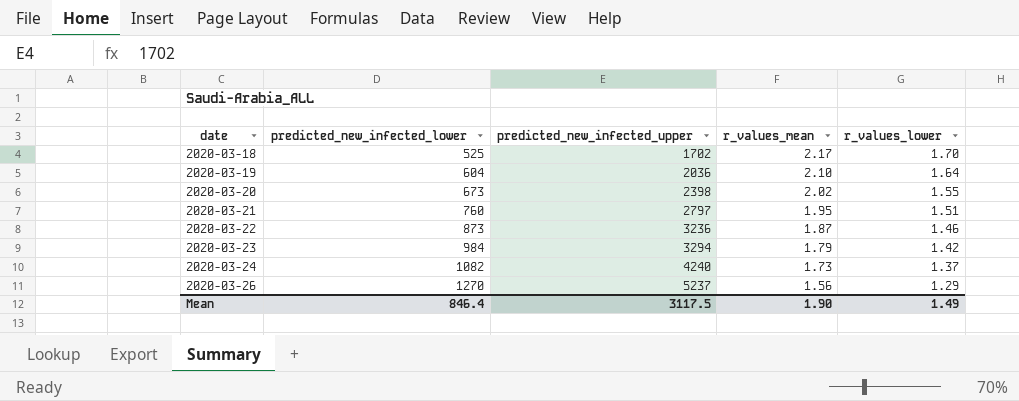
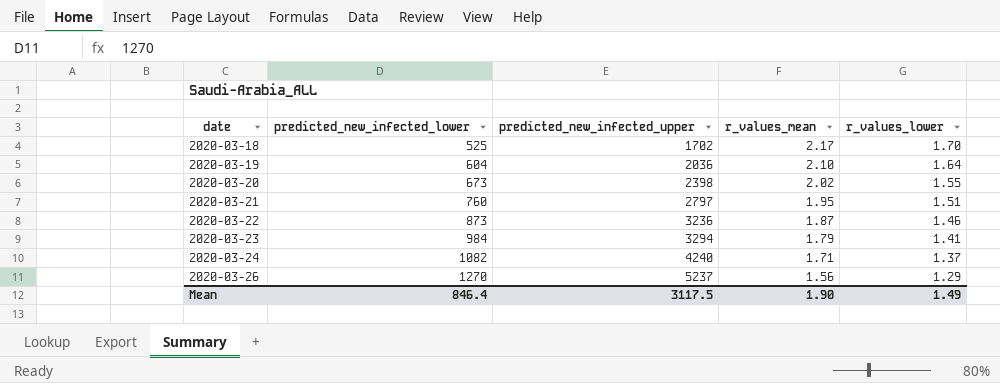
2020-03-23 | r_values_lower: 1.42 -> 1.41
2020-03-24 | r_values_mean: 1.73 -> 1.71

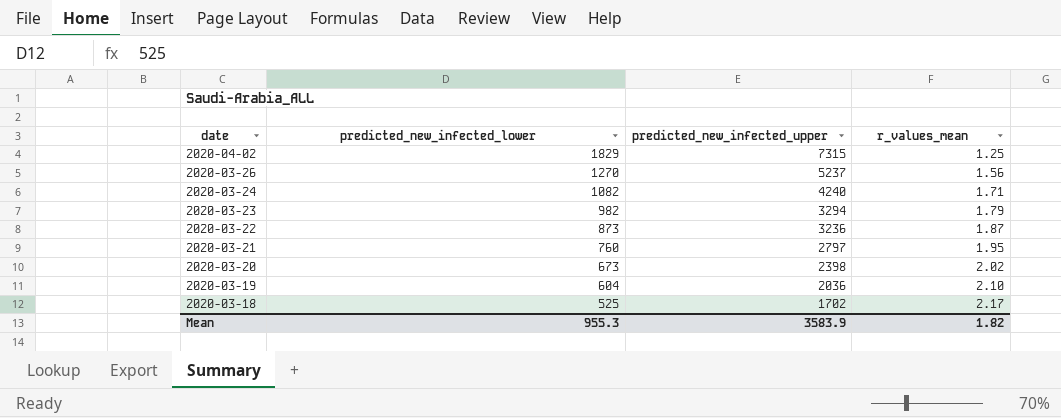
row order: date ascending -> date descending
column r_values_lower | position: 5 -> none
row 2020-04-02: none -> 1829 | 7315 | 1.25
2020-03-23 | predicted_new_infected_lower: 984 -> 982
Mean | predicted_new_infected_lower: 846.4 -> 955.3
Mean | predicted_new_infected_upper: 3117.5 -> 3583.9
Mean | r_values_mean: 1.90 -> 1.82

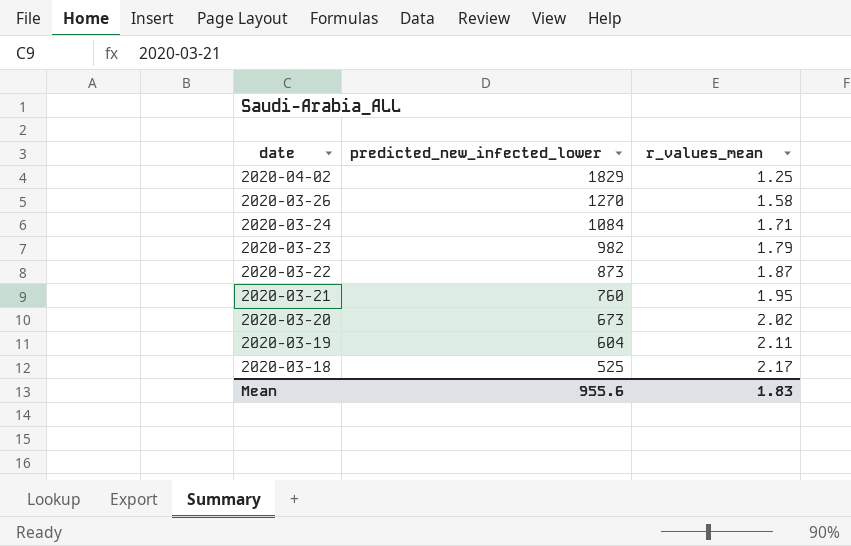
column predicted_new_infected_upper | position: 3 -> none
2020-03-26 | r_values_mean: 1.56 -> 1.58
2020-03-24 | predicted_new_infected_lower: 1082 -> 1084
2020-03-19 | r_values_mean: 2.10 -> 2.11
Mean | predicted_new_infected_lower: 955.3 -> 955.6
Mean | r_values_mean: 1.82 -> 1.83

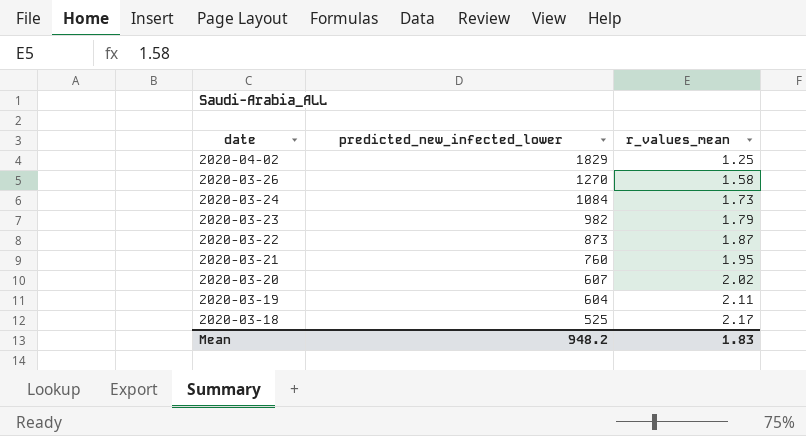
2020-03-24 | r_values_mean: 1.71 -> 1.73
2020-03-20 | predicted_new_infected_lower: 673 -> 607
Mean | predicted_new_infected_lower: 955.6 -> 948.2

